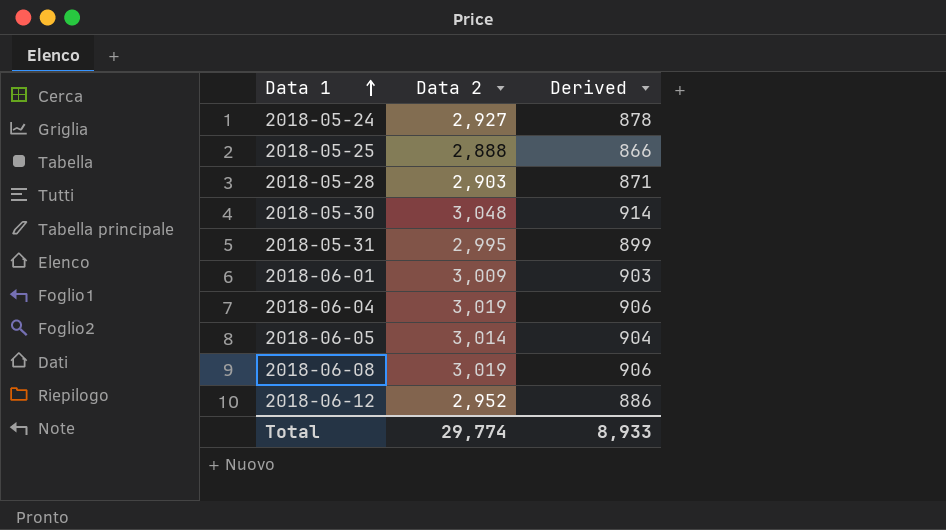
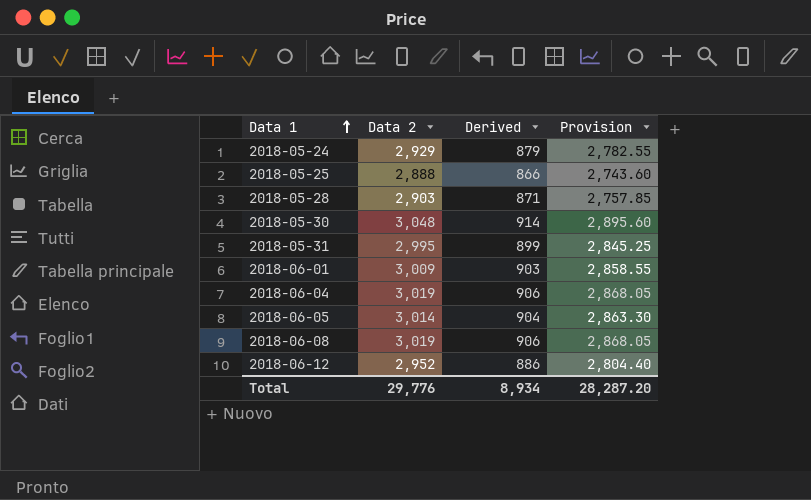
column Provision | formula: none -> [Data 2] * 0.95
2018-05-24 | Data 2: 2,927 -> 2,929
2018-05-24 | Derived: 878 -> 879
Total | Data 2: 29,774 -> 29,776
Total | Derived: 8,933 -> 8,934

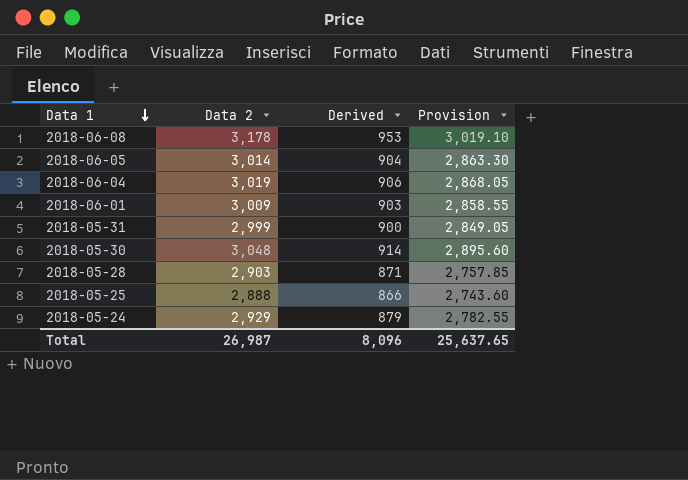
row order: Data 1 ascending -> Data 1 descending
row 2018-06-12: 2,952 | 886 | 2,804.40 -> none
2018-06-08 | Data 2: 3,019 -> 3,178
2018-06-08 | Derived: 906 -> 953
2018-06-08 | Provision: 2,868.05 -> 3,019.10
2018-05-31 | Data 2: 2,995 -> 2,999
2018-05-31 | Derived: 899 -> 900
2018-05-31 | Provision: 2,845.25 -> 2,849.05
Total | Data 2: 29,776 -> 26,987
Total | Derived: 8,934 -> 8,096
Total | Provision: 28,287.20 -> 25,637.65

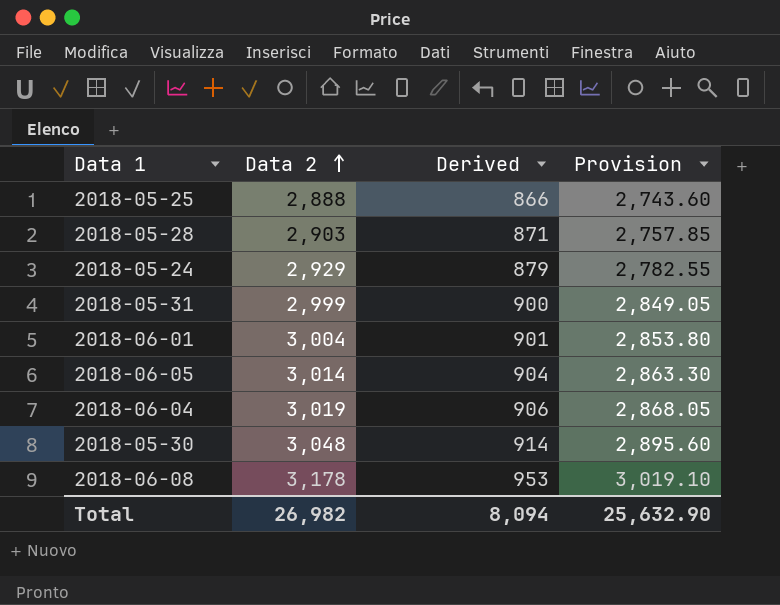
row order: Data 1 descending -> Data 2 ascending
2018-06-01 | Data 2: 3,009 -> 3,004
2018-06-01 | Derived: 903 -> 901
2018-06-01 | Provision: 2,858.55 -> 2,853.80
Total | Data 2: 26,987 -> 26,982
Total | Derived: 8,096 -> 8,094
Total | Provision: 25,637.65 -> 25,632.90

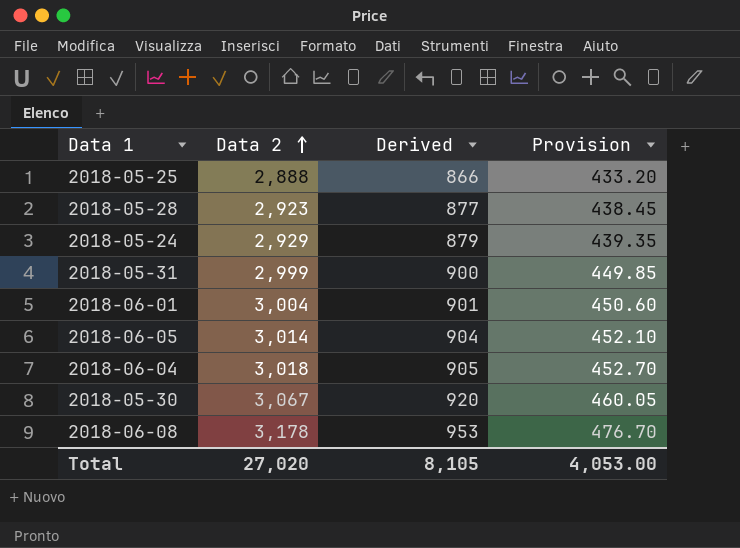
column Provision | formula: [Data 2] * 0.95 -> [Data 2] * 0.15
2018-05-28 | Data 2: 2,903 -> 2,923
2018-05-28 | Derived: 871 -> 877
2018-06-04 | Data 2: 3,019 -> 3,018
2018-06-04 | Derived: 906 -> 905
2018-05-30 | Data 2: 3,048 -> 3,067
2018-05-30 | Derived: 914 -> 920
Total | Data 2: 26,982 -> 27,020
Total | Derived: 8,094 -> 8,105
Total | Provision: 25,632.90 -> 4,053.00

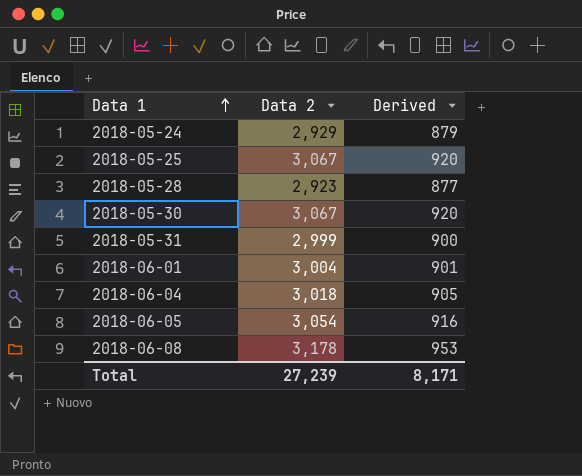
row order: Data 2 ascending -> Data 1 ascending
column Provision | formula: [Data 2] * 0.15 -> none
2018-05-25 | Data 2: 2,888 -> 3,067
2018-05-25 | Derived: 866 -> 920
2018-06-05 | Data 2: 3,014 -> 3,054
2018-06-05 | Derived: 904 -> 916
Total | Data 2: 27,020 -> 27,239
Total | Derived: 8,105 -> 8,171

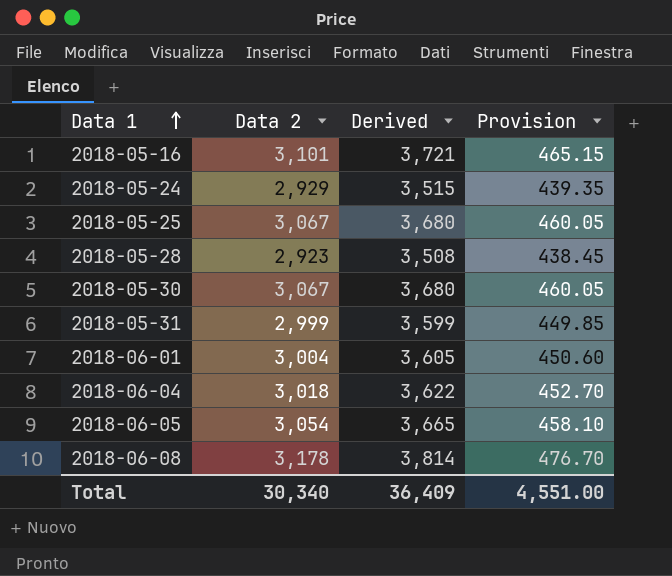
column Derived | formula: [Data 2] * 0.3 -> [Data 2] * 1.2
column Provision | formula: none -> [Data 2] * 0.15
row 2018-05-16: none -> 3,101 | 3,721 | 465.15
Total | Data 2: 27,239 -> 30,340
Total | Derived: 8,171 -> 36,409

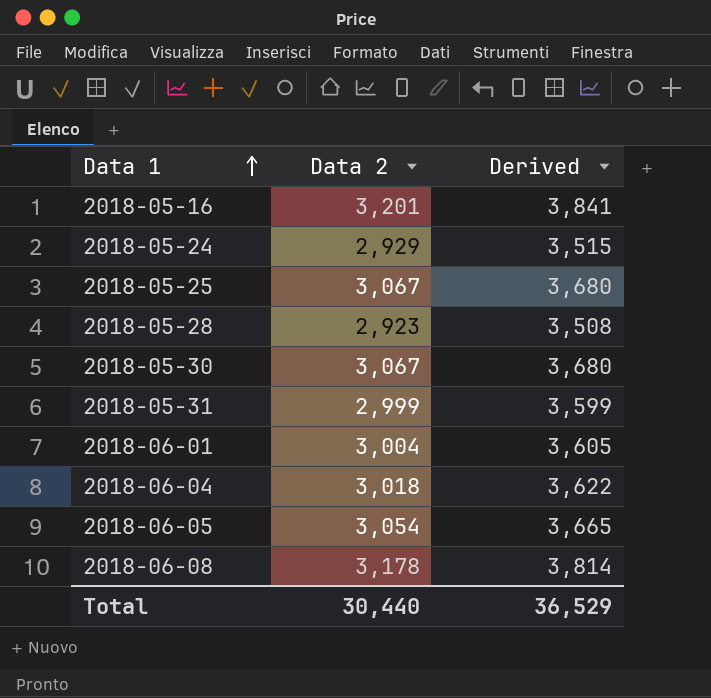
column Provision | formula: [Data 2] * 0.15 -> none
2018-05-16 | Data 2: 3,101 -> 3,201
2018-05-16 | Derived: 3,721 -> 3,841
Total | Data 2: 30,340 -> 30,440
Total | Derived: 36,409 -> 36,529

